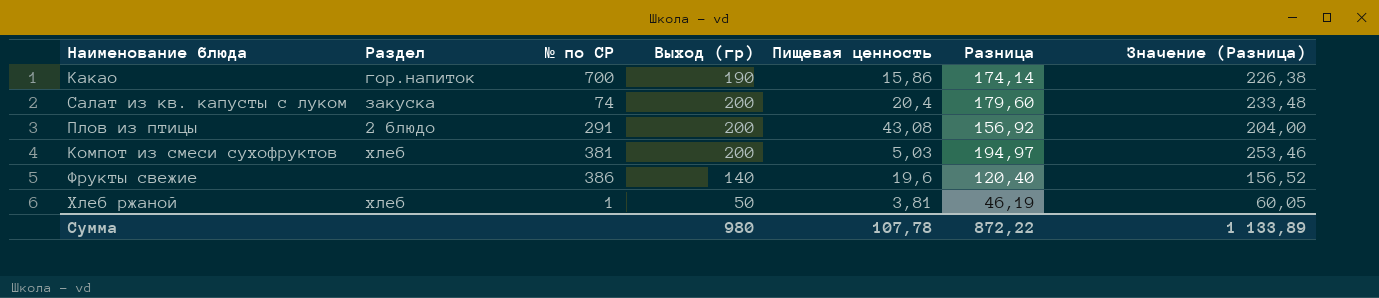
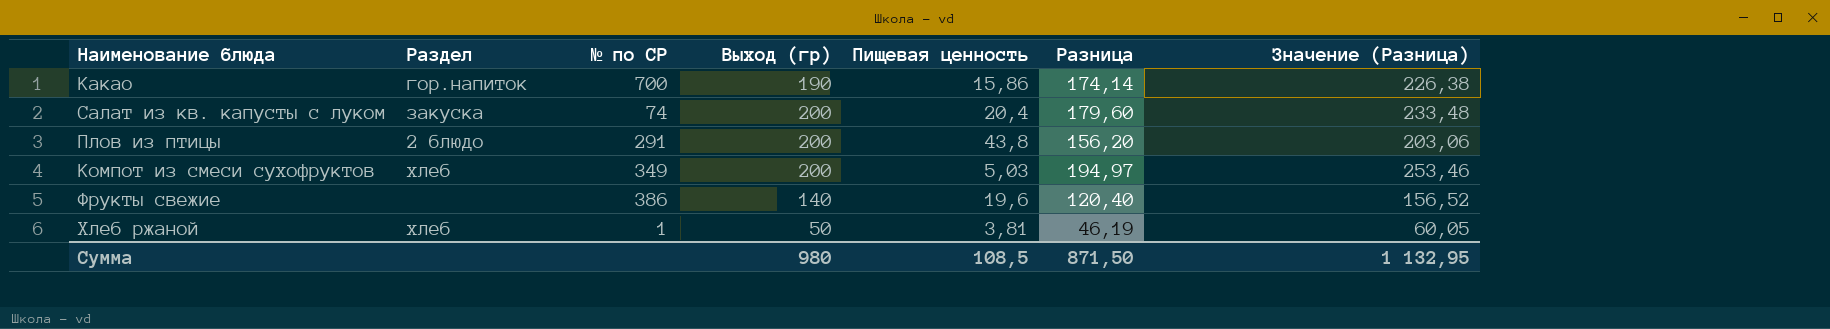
Плов из птицы | Пищевая ценность: 43,08 -> 43,8
Плов из птицы | Разница: 156,92 -> 156,20
Плов из птицы | Значение (Разница): 204,00 -> 203,06
Компот из смеси сухофруктов | № по СР: 381 -> 349
Сумма | Пищевая ценность: 107,78 -> 108,5
Сумма | Разница: 872,22 -> 871,50
Сумма | Значение (Разница): 1 133,89 -> 1 132,95

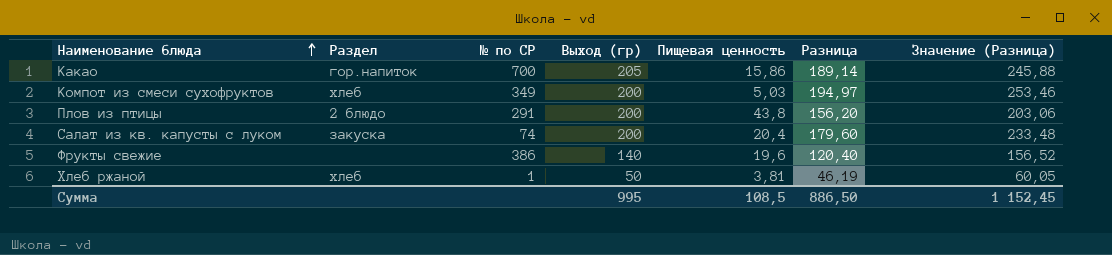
row order: none -> Наименование блюда ascending
Какао | Выход (гр): 190 -> 205
Какао | Разница: 174,14 -> 189,14
Какао | Значение (Разница): 226,38 -> 245,88
Сумма | Выход (гр): 980 -> 995
Сумма | Разница: 871,50 -> 886,50
Сумма | Значение (Разница): 1 132,95 -> 1 152,45

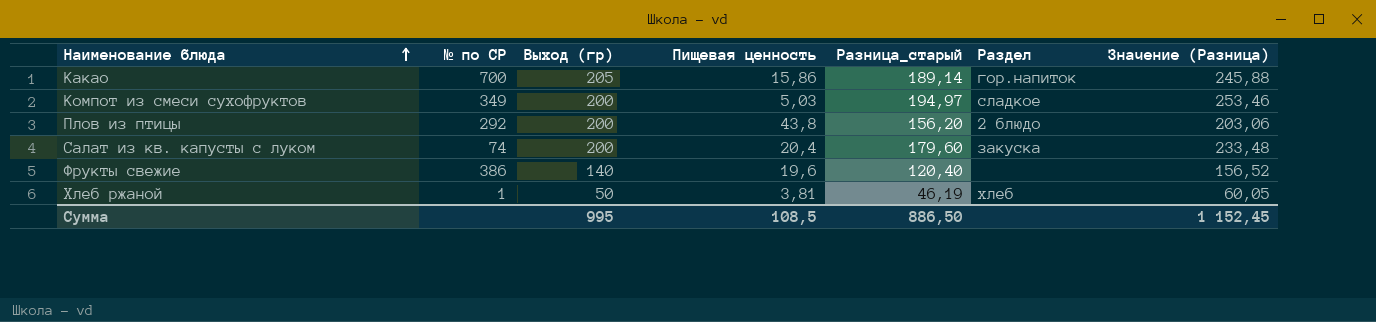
column name: Разница -> Разница_старый
column Раздел | position: 2 -> 6
Компот из смеси сухофруктов | Раздел: хлеб -> сладкое
Плов из птицы | № по СР: 291 -> 292

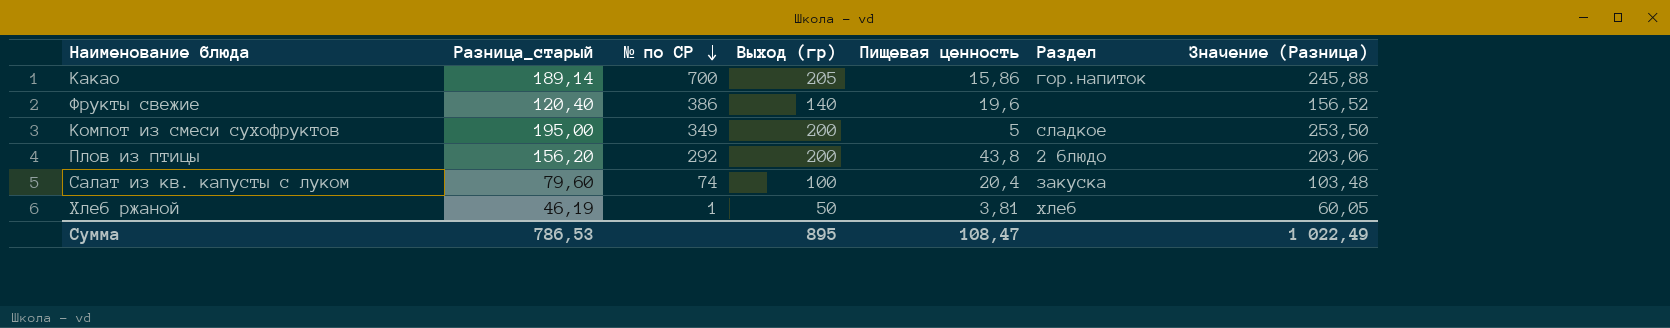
row order: Наименование блюда ascending -> № по СР descending
column Разница_старый | position: 5 -> 2
Компот из смеси сухофруктов | Разница_старый: 194,97 -> 195,00
Компот из смеси сухофруктов | Пищевая ценность: 5,03 -> 5
Компот из смеси сухофруктов | Значение (Разница): 253,46 -> 253,50
Салат из кв. капусты с луком | Разница_старый: 179,60 -> 79,60
Салат из кв. капусты с луком | Выход (гр): 200 -> 100
Салат из кв. капусты с луком | Значение (Разница): 233,48 -> 103,48
Сумма | Разница_старый: 886,50 -> 786,53
Сумма | Выход (гр): 995 -> 895
Сумма | Пищевая ценность: 108,5 -> 108,47
Сумма | Значение (Разница): 1 152,45 -> 1 022,49

